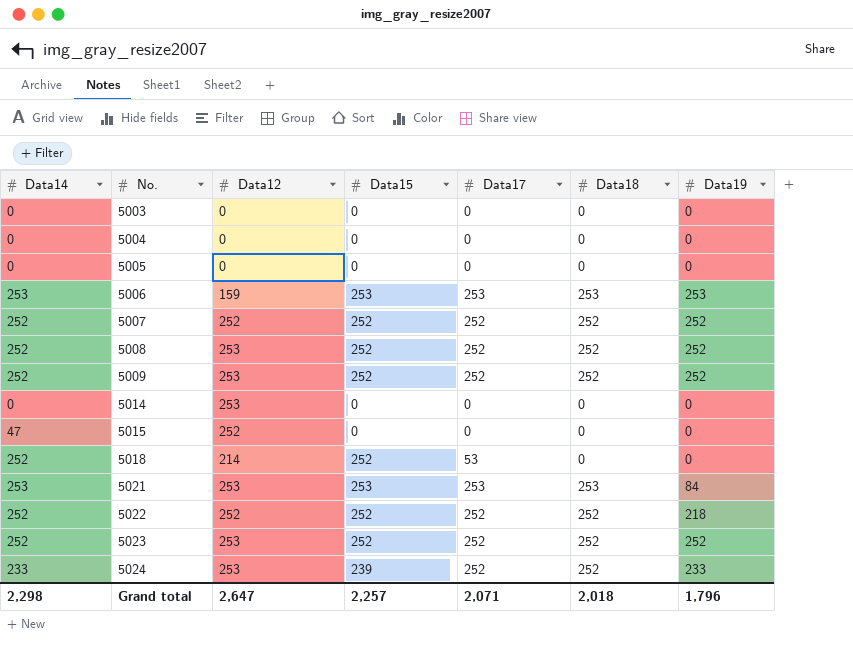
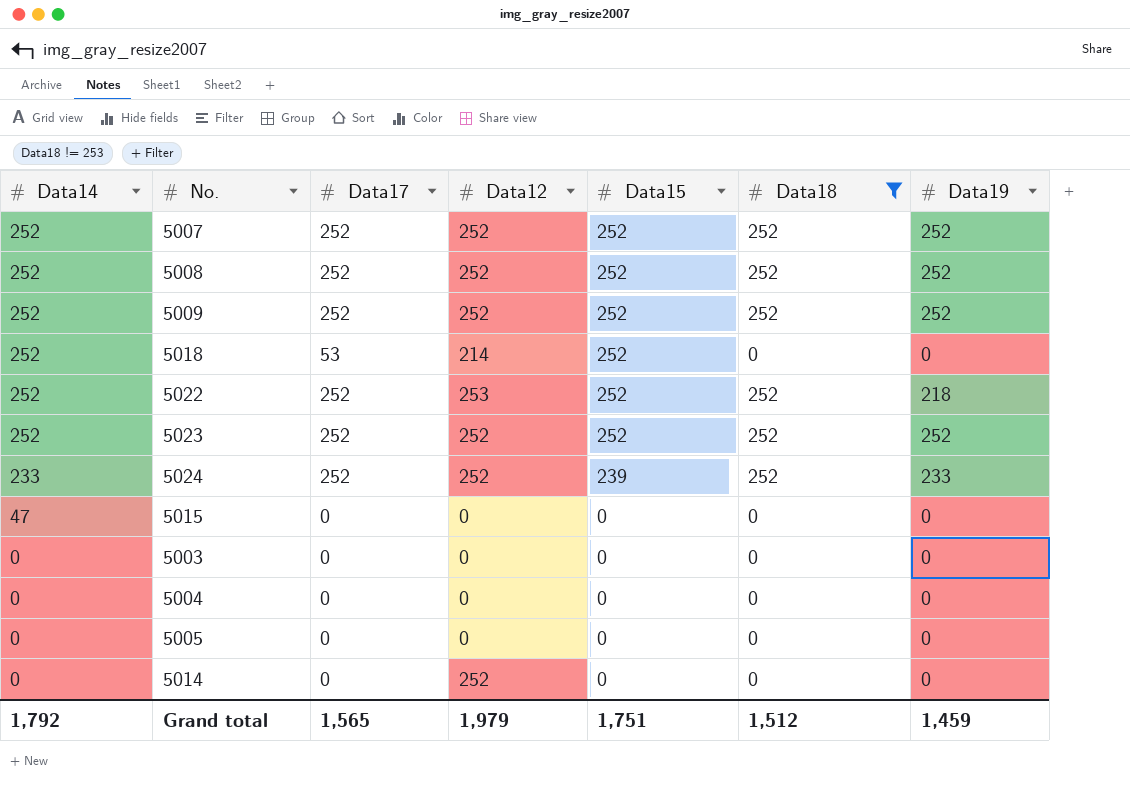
filter: none -> Data18 != 253
row order: No. ascending -> Data14 descending
column Data17 | position: 5 -> 3
5008 | Data12: 253 -> 252
5009 | Data12: 253 -> 252
5022 | Data12: 252 -> 253
5023 | Data12: 253 -> 252
5024 | Data12: 253 -> 252
5015 | Data12: 252 -> 0
5014 | Data12: 253 -> 252
Grand total | Data14: 2,298 -> 1,792
Grand total | Data17: 2,071 -> 1,565
Grand total | Data12: 2,647 -> 1,979
Grand total | Data15: 2,257 -> 1,751
Grand total | Data18: 2,018 -> 1,512
Grand total | Data19: 1,796 -> 1,459

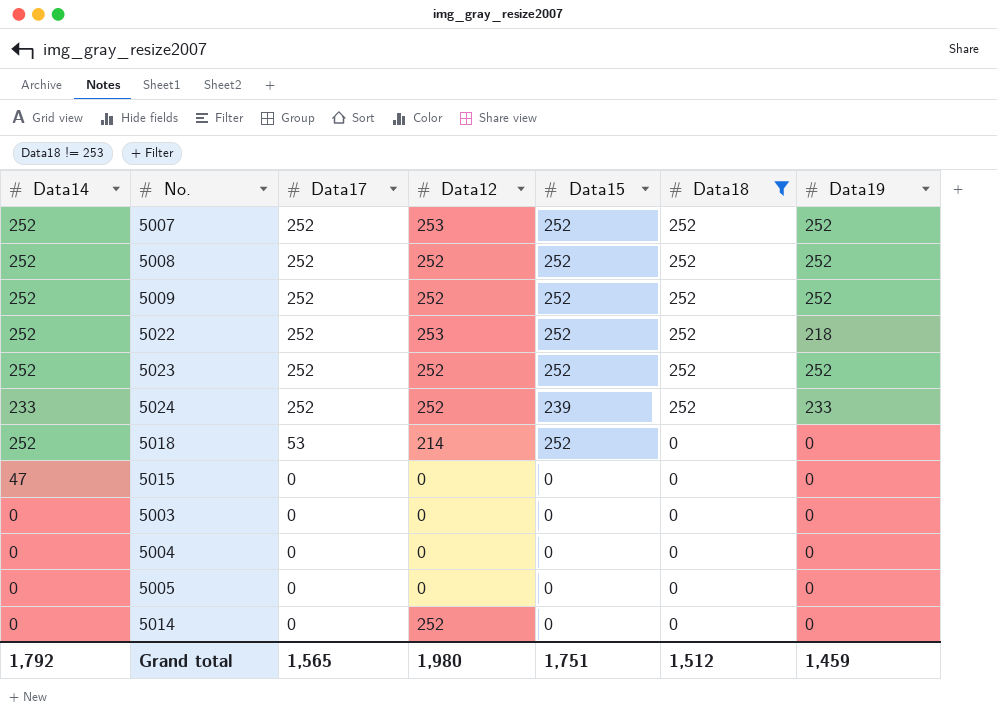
row order: Data14 descending -> Data17 descending
5007 | Data12: 252 -> 253
Grand total | Data12: 1,979 -> 1,980

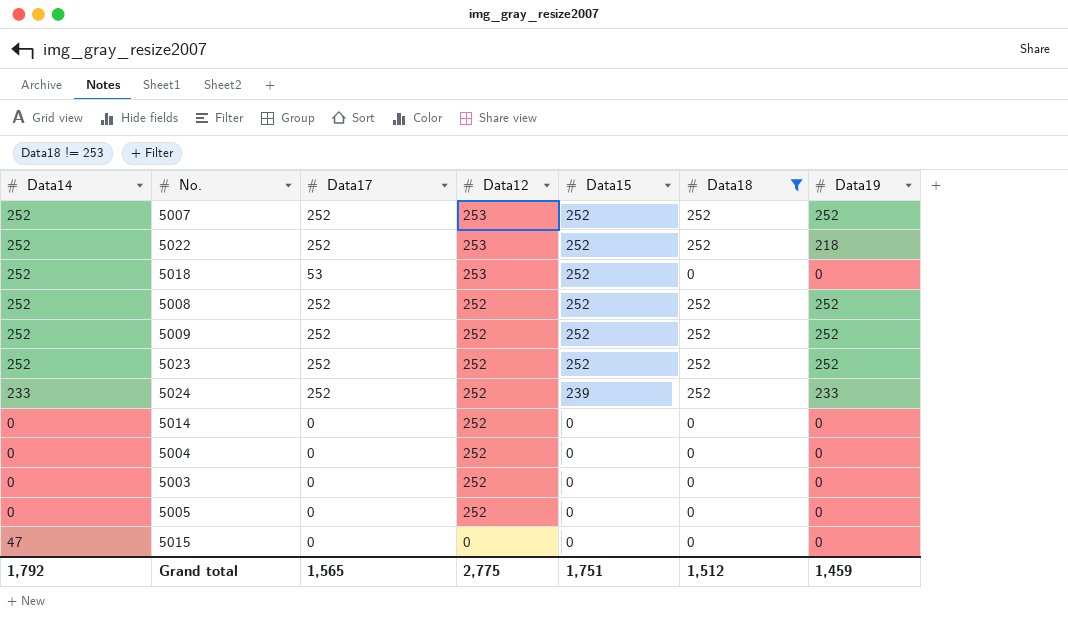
row order: Data17 descending -> Data12 descending
5018 | Data12: 214 -> 253
5004 | Data12: 0 -> 252
5003 | Data12: 0 -> 252
5005 | Data12: 0 -> 252
Grand total | Data12: 1,980 -> 2,775

